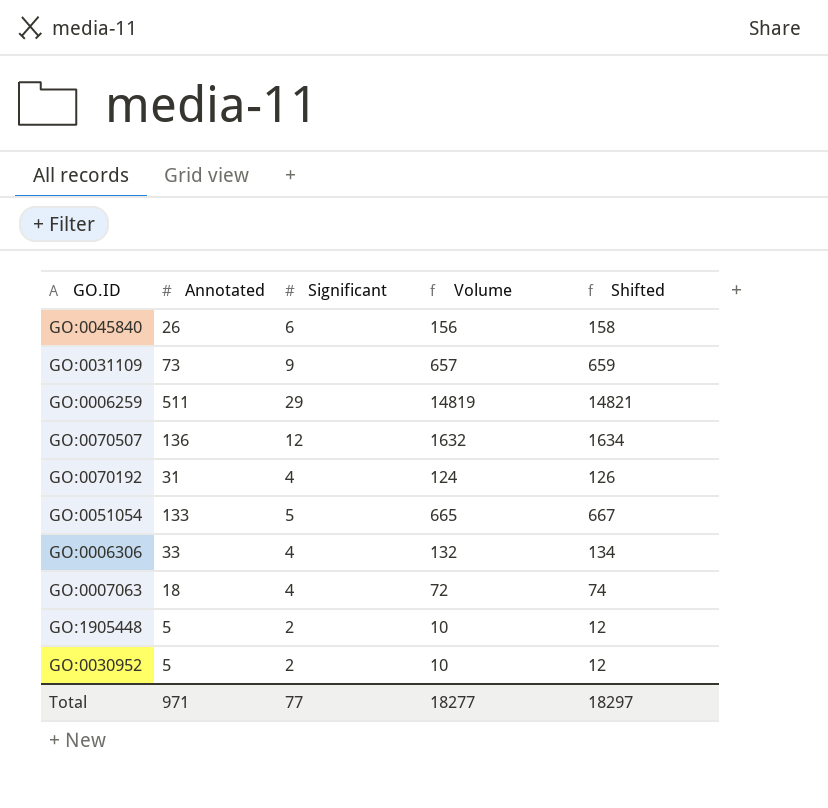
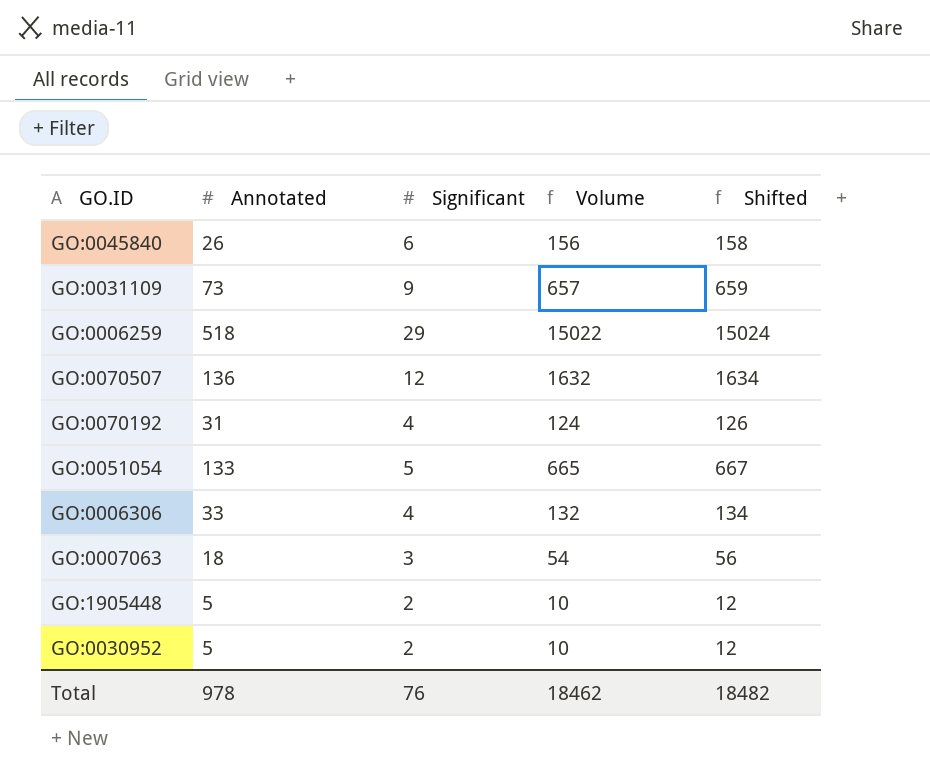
GO:0006259 | Annotated: 511 -> 518
GO:0006259 | Volume: 14819 -> 15022
GO:0006259 | Shifted: 14821 -> 15024
GO:0007063 | Significant: 4 -> 3
GO:0007063 | Volume: 72 -> 54
GO:0007063 | Shifted: 74 -> 56
Total | Annotated: 971 -> 978
Total | Significant: 77 -> 76
Total | Volume: 18277 -> 18462
Total | Shifted: 18297 -> 18482

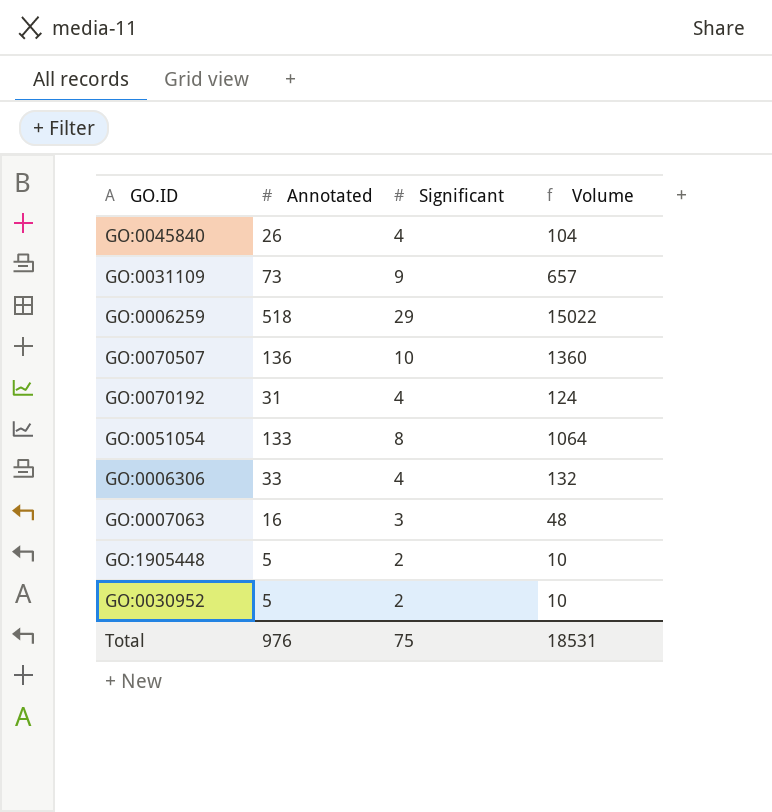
column Shifted | formula: [Volume] + 2 -> none
GO:0045840 | Significant: 6 -> 4
GO:0045840 | Volume: 156 -> 104
GO:0070507 | Significant: 12 -> 10
GO:0070507 | Volume: 1632 -> 1360
GO:0051054 | Significant: 5 -> 8
GO:0051054 | Volume: 665 -> 1064
GO:0007063 | Annotated: 18 -> 16
GO:0007063 | Volume: 54 -> 48
Total | Annotated: 978 -> 976
Total | Significant: 76 -> 75
Total | Volume: 18462 -> 18531

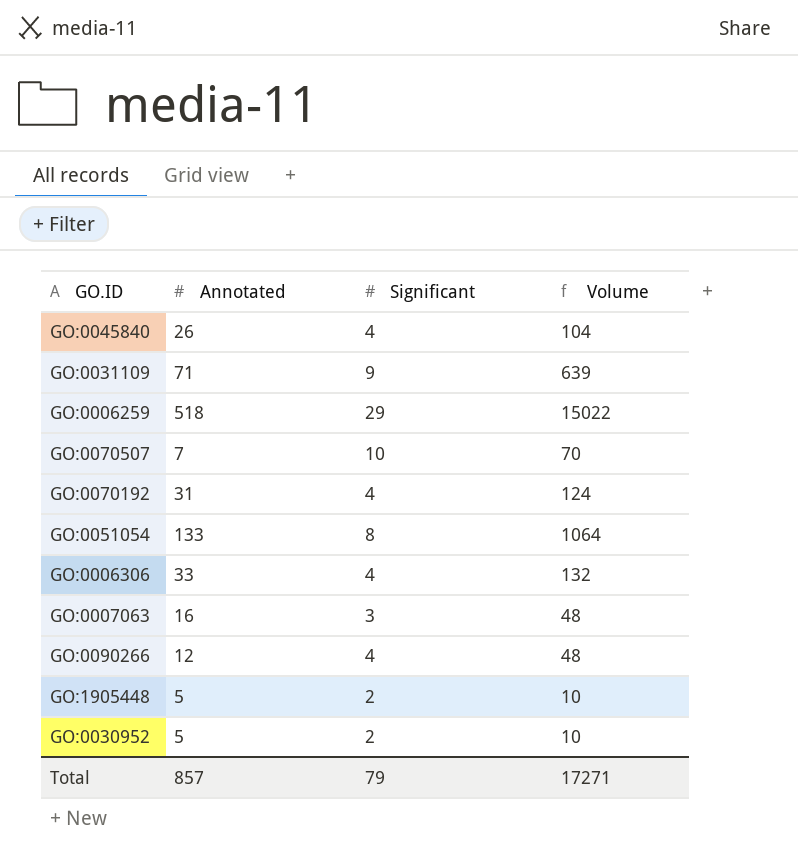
GO:0031109 | Annotated: 73 -> 71
GO:0031109 | Volume: 657 -> 639
GO:0070507 | Annotated: 136 -> 7
GO:0070507 | Volume: 1360 -> 70
row GO:0090266: none -> 12 | 4 | 48
Total | Annotated: 976 -> 857
Total | Significant: 75 -> 79
Total | Volume: 18531 -> 17271

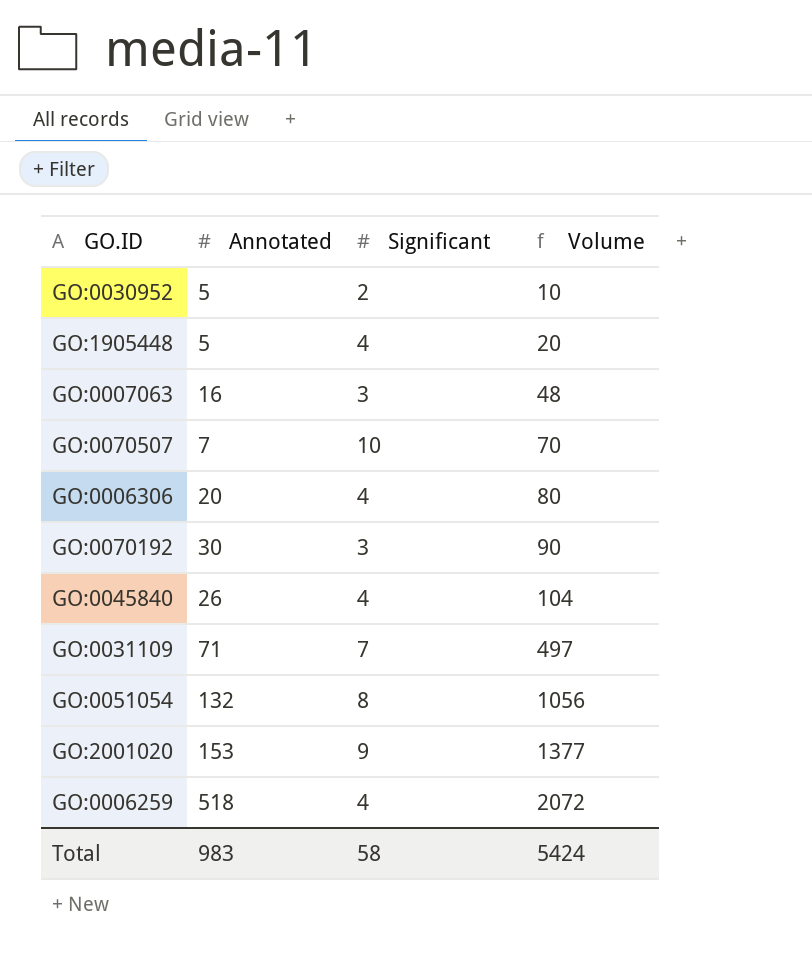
row order: none -> Volume ascending
row GO:0090266: 12 | 4 | 48 -> none
GO:1905448 | Significant: 2 -> 4
GO:1905448 | Volume: 10 -> 20
GO:0006306 | Annotated: 33 -> 20
GO:0006306 | Volume: 132 -> 80
GO:0070192 | Annotated: 31 -> 30
GO:0070192 | Significant: 4 -> 3
GO:0070192 | Volume: 124 -> 90
GO:0031109 | Significant: 9 -> 7
GO:0031109 | Volume: 639 -> 497
GO:0051054 | Annotated: 133 -> 132
GO:0051054 | Volume: 1064 -> 1056
row GO:2001020: none -> 153 | 9 | 1377
GO:0006259 | Significant: 29 -> 4
GO:0006259 | Volume: 15022 -> 2072
Total | Annotated: 857 -> 983
Total | Significant: 79 -> 58
Total | Volume: 17271 -> 5424

